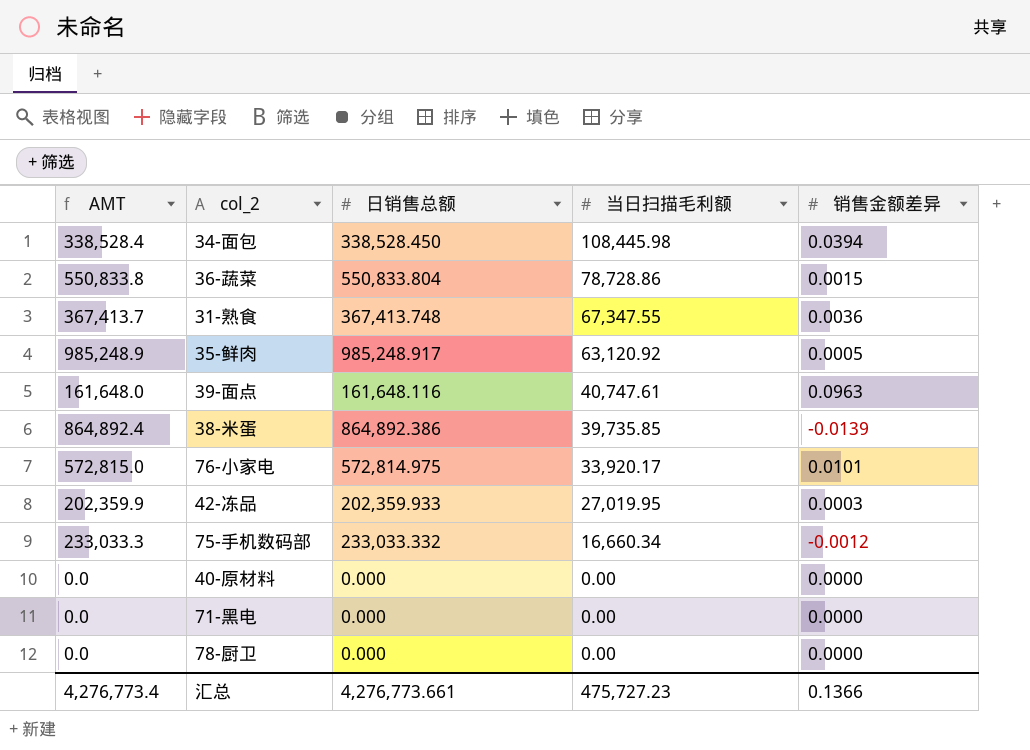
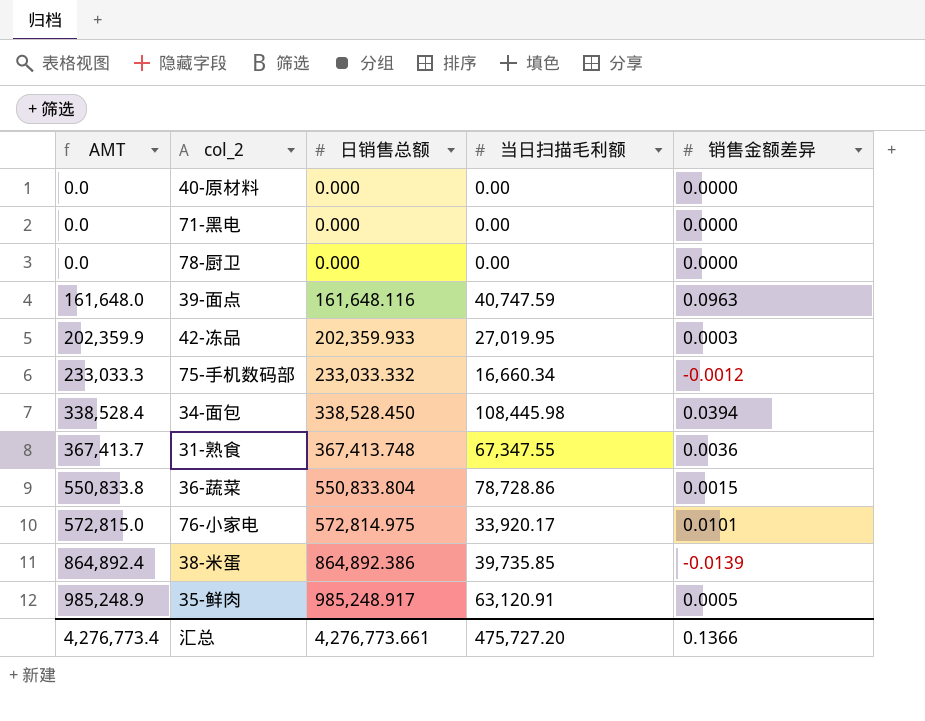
row order: 当日扫描毛利额 descending -> AMT ascending
39-面点 | 当日扫描毛利额: 40,747.61 -> 40,747.59
35-鲜肉 | 当日扫描毛利额: 63,120.92 -> 63,120.91
汇总 | 当日扫描毛利额: 475,727.23 -> 475,727.20

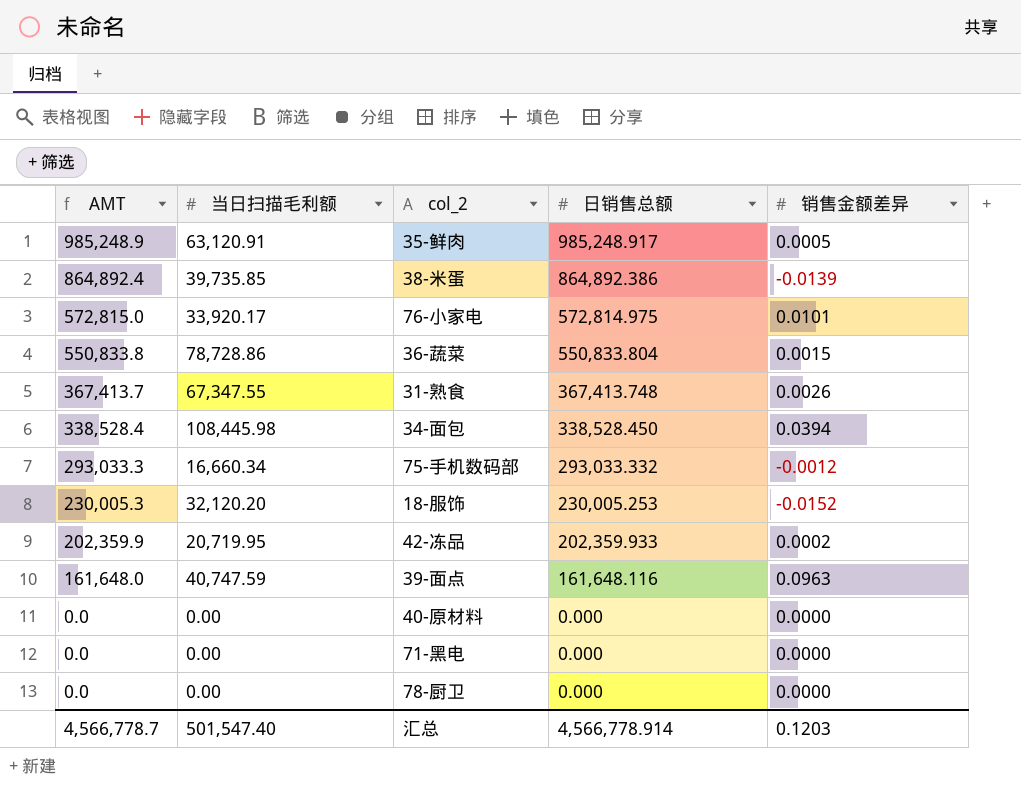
row order: AMT ascending -> AMT descending
column 当日扫描毛利额 | position: 4 -> 2
31-熟食 | 销售金额差异: 0.0036 -> 0.0026
75-手机数码部 | AMT: 233,033.3 -> 293,033.3
75-手机数码部 | 日销售总额: 233,033.332 -> 293,033.332
row 18-服饰: none -> 230,005.3 | 32,120.20 | 230,005.253 | -0.0152
42-冻品 | 当日扫描毛利额: 27,019.95 -> 20,719.95
42-冻品 | 销售金额差异: 0.0003 -> 0.0002
汇总 | AMT: 4,276,773.4 -> 4,566,778.7
汇总 | 当日扫描毛利额: 475,727.20 -> 501,547.40
汇总 | 日销售总额: 4,276,773.661 -> 4,566,778.914
汇总 | 销售金额差异: 0.1366 -> 0.1203

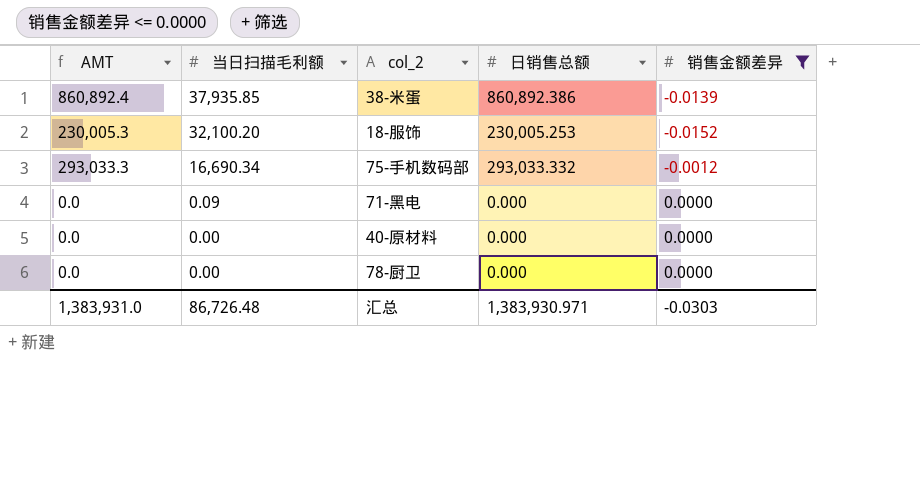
filter: none -> 销售金额差异 <= 0.0000
row order: AMT descending -> 当日扫描毛利额 descending
38-米蛋 | AMT: 864,892.4 -> 860,892.4
38-米蛋 | 当日扫描毛利额: 39,735.85 -> 37,935.85
38-米蛋 | 日销售总额: 864,892.386 -> 860,892.386
18-服饰 | 当日扫描毛利额: 32,120.20 -> 32,100.20
75-手机数码部 | 当日扫描毛利额: 16,660.34 -> 16,690.34
71-黑电 | 当日扫描毛利额: 0.00 -> 0.09
汇总 | AMT: 4,566,778.7 -> 1,383,931.0
汇总 | 当日扫描毛利额: 501,547.40 -> 86,726.48
汇总 | 日销售总额: 4,566,778.914 -> 1,383,930.971
汇总 | 销售金额差异: 0.1203 -> -0.0303

